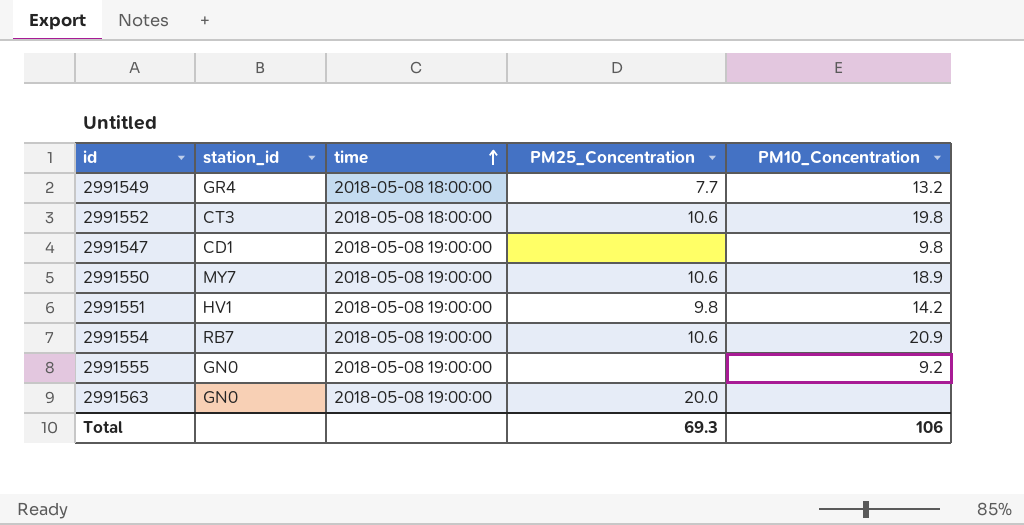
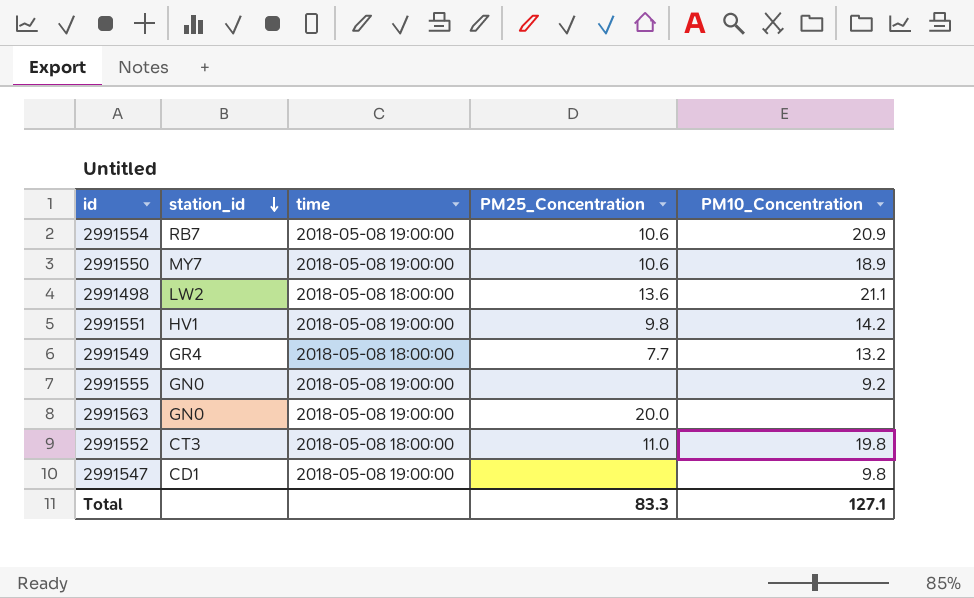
row order: time ascending -> station_id descending
row 2991498: none -> LW2 | 2018-05-08 18:00:00 | 13.6 | 21.1
2991552 | PM25_Concentration: 10.6 -> 11.0
Total | PM25_Concentration: 69.3 -> 83.3
Total | PM10_Concentration: 106 -> 127.1

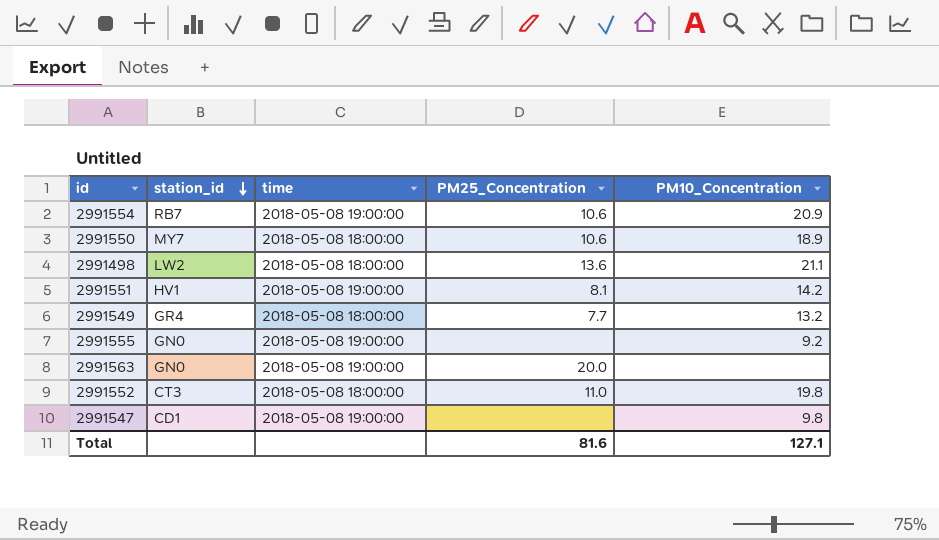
2991550 | time: 2018-05-08 19:00:00 -> 2018-05-08 18:00:00
2991551 | PM25_Concentration: 9.8 -> 8.1
Total | PM25_Concentration: 83.3 -> 81.6

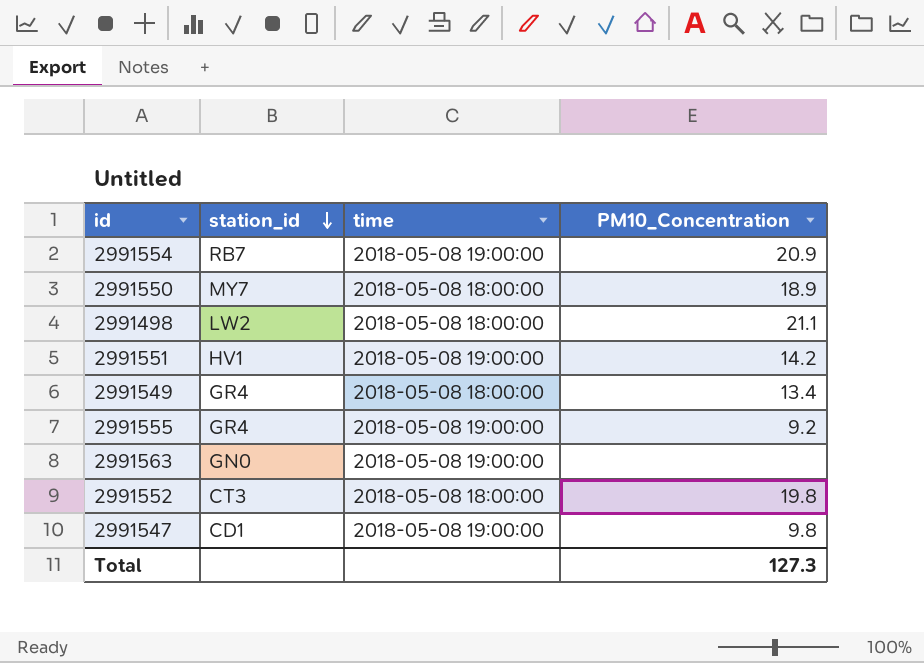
column PM25_Concentration | position: 4 -> none
2991549 | PM10_Concentration: 13.2 -> 13.4
2991555 | station_id: GN0 -> GR4
Total | PM10_Concentration: 127.1 -> 127.3

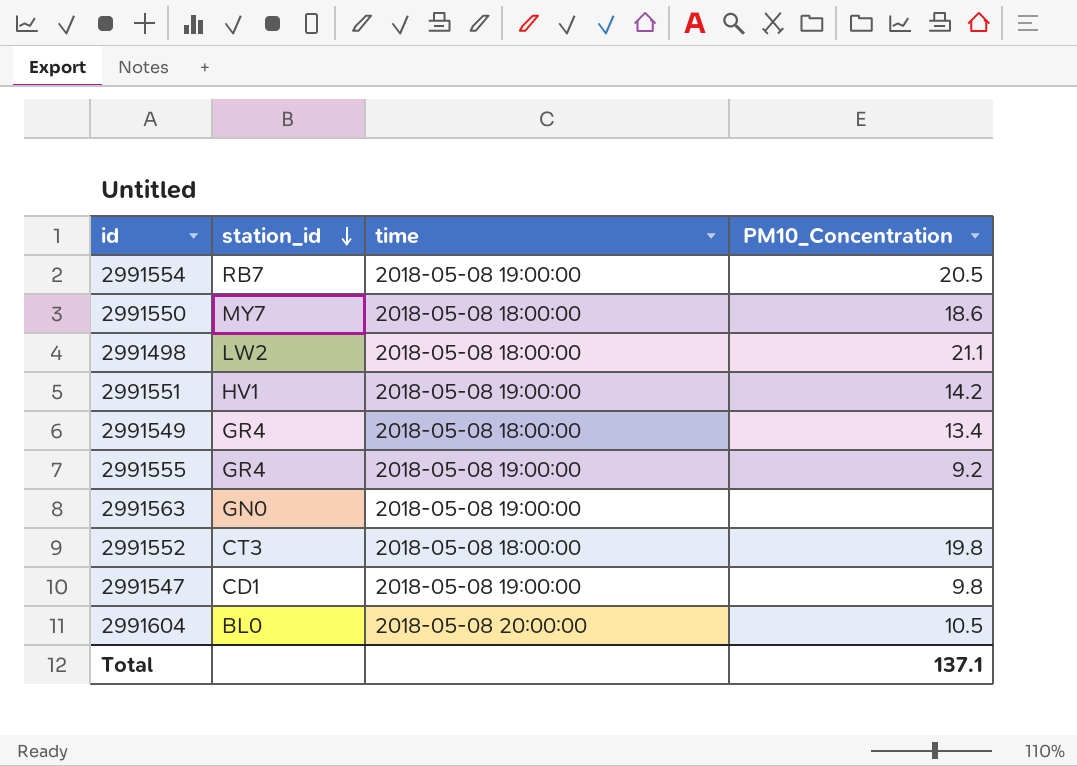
2991554 | PM10_Concentration: 20.9 -> 20.5
2991550 | PM10_Concentration: 18.9 -> 18.6
row 2991604: none -> BL0 | 2018-05-08 20:00:00 | 10.5
Total | PM10_Concentration: 127.3 -> 137.1

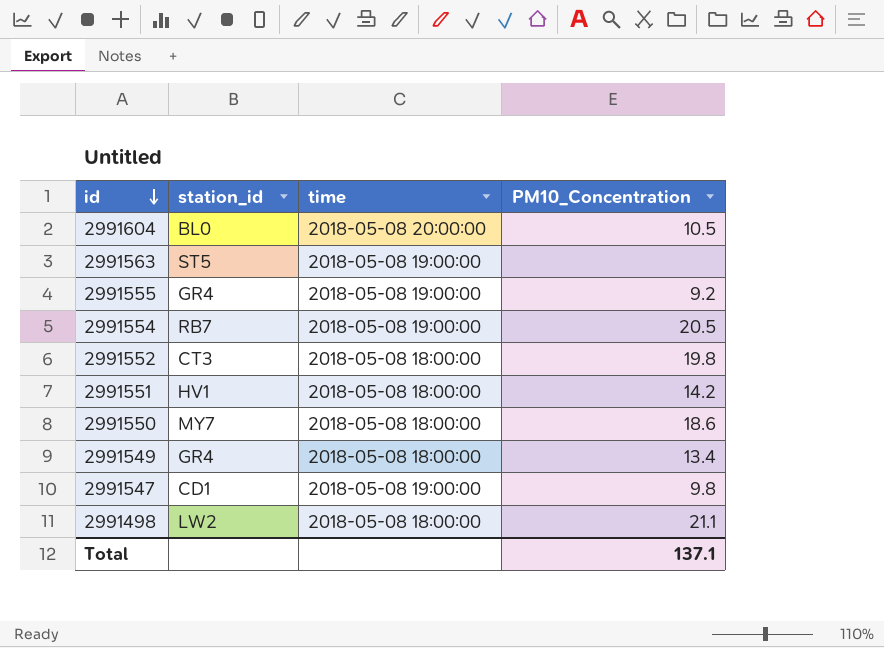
row order: station_id descending -> id descending
2991563 | station_id: GN0 -> ST5
2991551 | time: 2018-05-08 19:00:00 -> 2018-05-08 18:00:00

